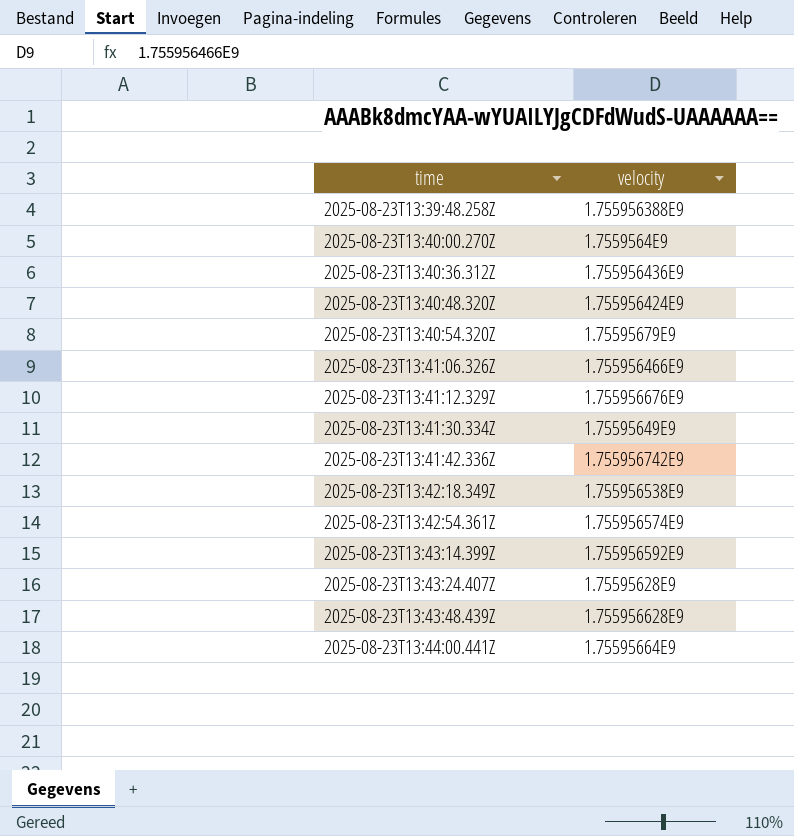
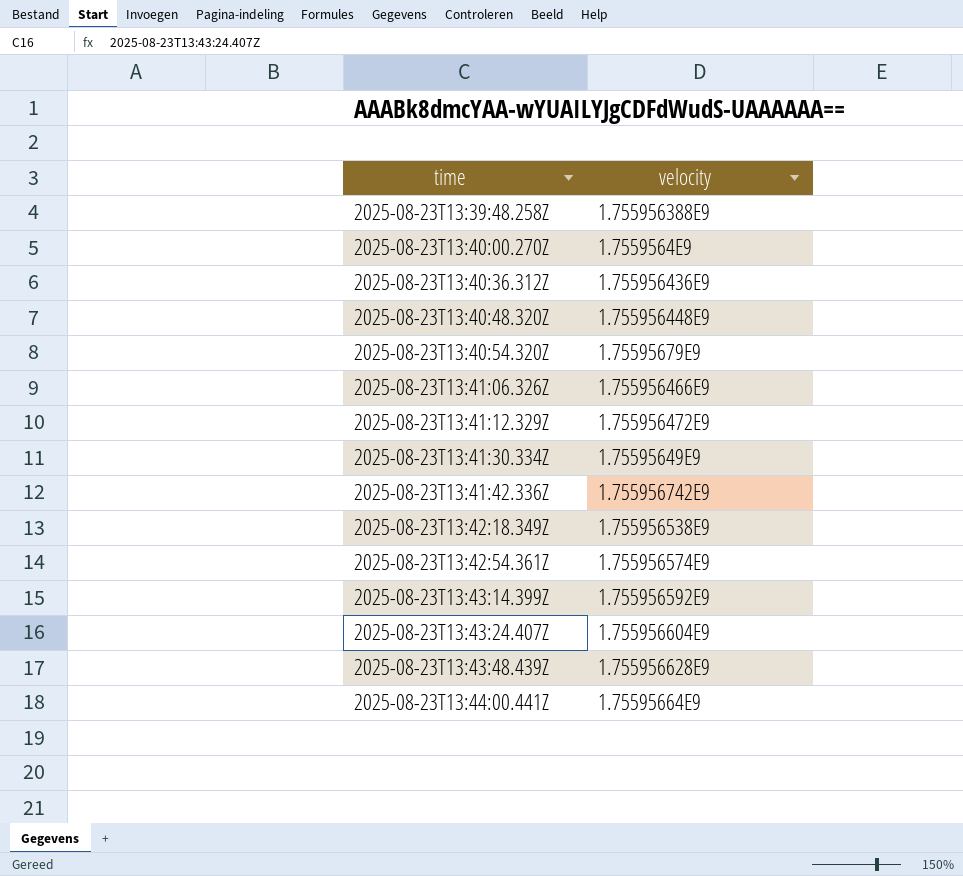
2025-08-23T13:40:48.320Z | velocity: 1.755956424E9 -> 1.755956448E9
2025-08-23T13:41:12.329Z | velocity: 1.755956676E9 -> 1.755956472E9
2025-08-23T13:43:24.407Z | velocity: 1.75595628E9 -> 1.755956604E9

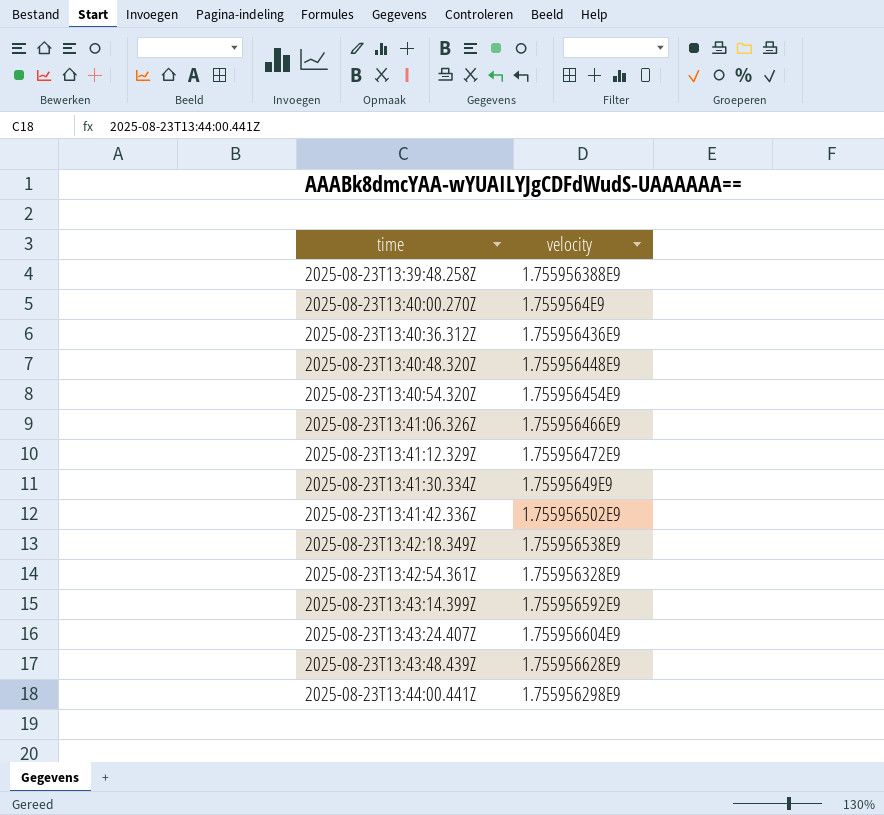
2025-08-23T13:40:54.320Z | velocity: 1.75595679E9 -> 1.755956454E9
2025-08-23T13:41:42.336Z | velocity: 1.755956742E9 -> 1.755956502E9
2025-08-23T13:42:54.361Z | velocity: 1.755956574E9 -> 1.755956328E9
2025-08-23T13:44:00.441Z | velocity: 1.75595664E9 -> 1.755956298E9

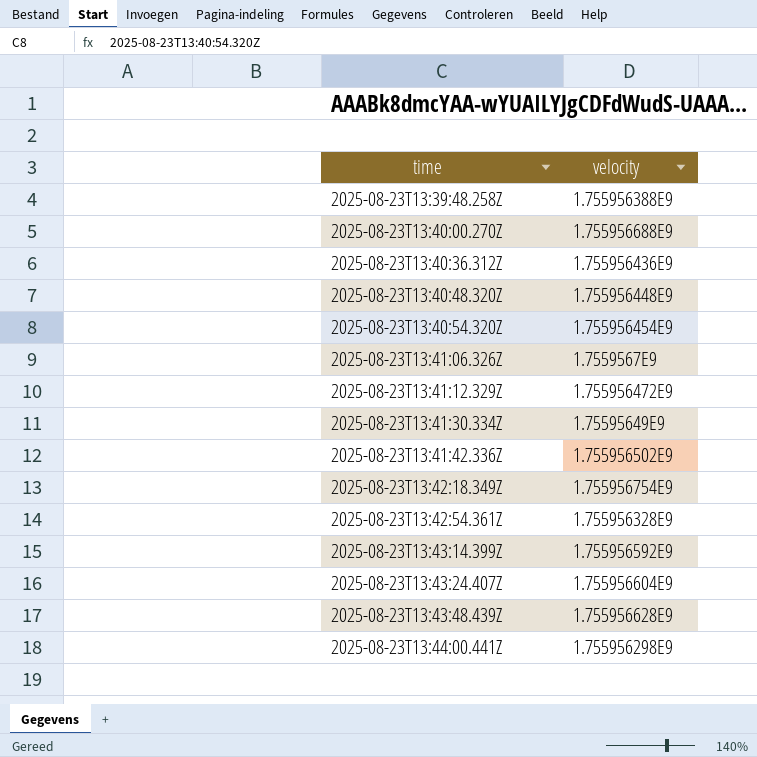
2025-08-23T13:40:00.270Z | velocity: 1.7559564E9 -> 1.755956688E9
2025-08-23T13:41:06.326Z | velocity: 1.755956466E9 -> 1.7559567E9
2025-08-23T13:42:18.349Z | velocity: 1.755956538E9 -> 1.755956754E9

